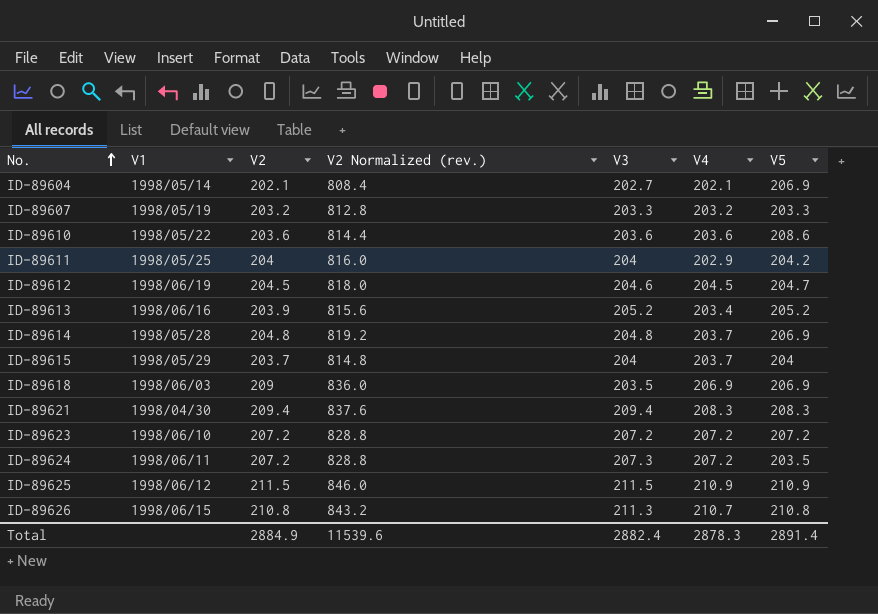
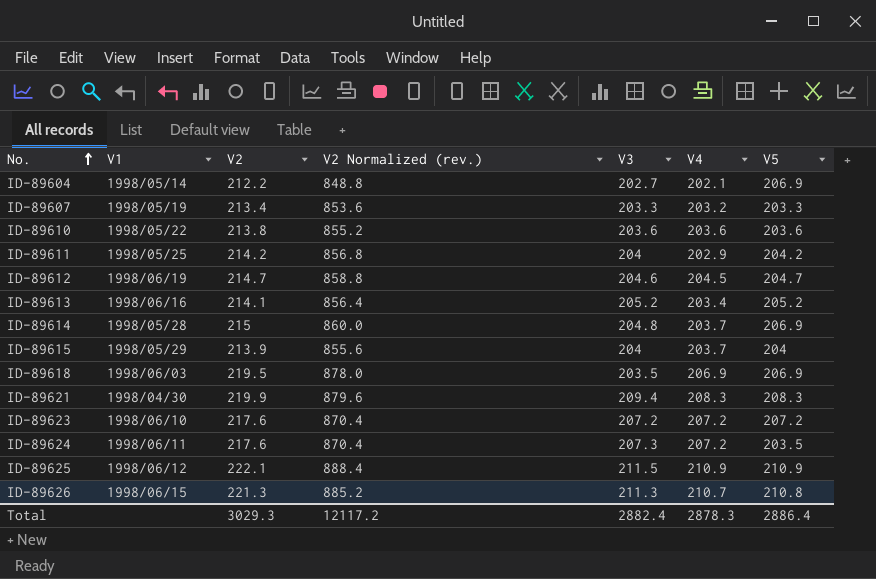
ID-89604 | V2: 202.1 -> 212.2
ID-89604 | V2 Normalized (rev.): 808.4 -> 848.8
ID-89607 | V2: 203.2 -> 213.4
ID-89607 | V2 Normalized (rev.): 812.8 -> 853.6
ID-89610 | V2: 203.6 -> 213.8
ID-89610 | V2 Normalized (rev.): 814.4 -> 855.2
ID-89610 | V5: 208.6 -> 203.6
ID-89611 | V2: 204 -> 214.2
ID-89611 | V2 Normalized (rev.): 816.0 -> 856.8
ID-89612 | V2: 204.5 -> 214.7
ID-89612 | V2 Normalized (rev.): 818.0 -> 858.8
ID-89613 | V2: 203.9 -> 214.1
ID-89613 | V2 Normalized (rev.): 815.6 -> 856.4
ID-89614 | V2: 204.8 -> 215
ID-89614 | V2 Normalized (rev.): 819.2 -> 860.0
ID-89615 | V2: 203.7 -> 213.9
ID-89615 | V2 Normalized (rev.): 814.8 -> 855.6
ID-89618 | V2: 209 -> 219.5
ID-89618 | V2 Normalized (rev.): 836.0 -> 878.0
ID-89621 | V2: 209.4 -> 219.9
ID-89621 | V2 Normalized (rev.): 837.6 -> 879.6
ID-89623 | V2: 207.2 -> 217.6
ID-89623 | V2 Normalized (rev.): 828.8 -> 870.4
ID-89624 | V2: 207.2 -> 217.6
ID-89624 | V2 Normalized (rev.): 828.8 -> 870.4
ID-89625 | V2: 211.5 -> 222.1
ID-89625 | V2 Normalized (rev.): 846.0 -> 888.4
ID-89626 | V2: 210.8 -> 221.3
ID-89626 | V2 Normalized (rev.): 843.2 -> 885.2
Total | V2: 2884.9 -> 3029.3
Total | V2 Normalized (rev.): 11539.6 -> 12117.2
Total | V5: 2891.4 -> 2886.4

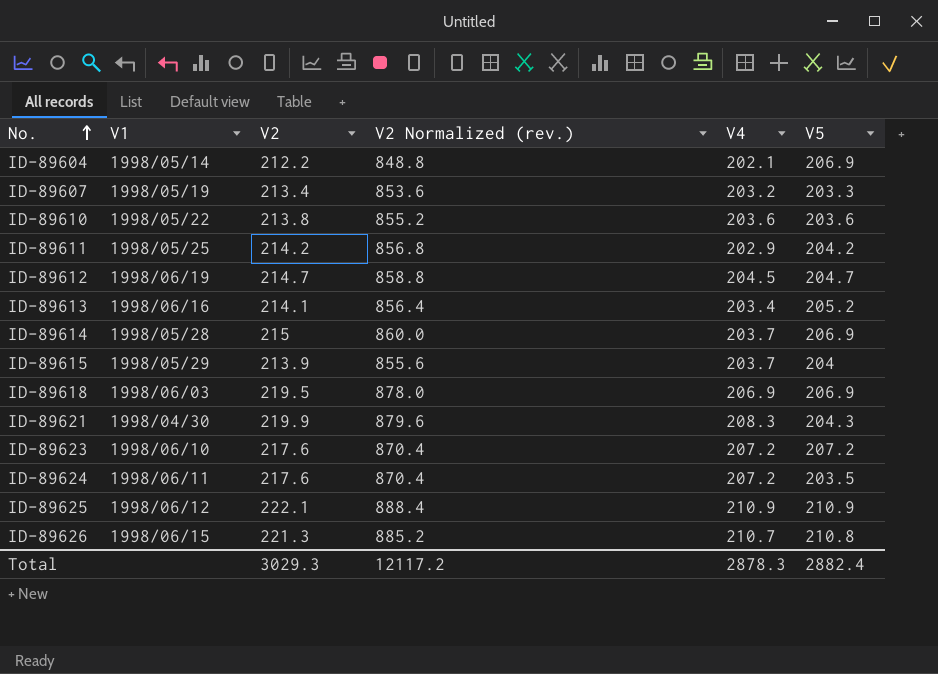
column V3 | position: 5 -> none
ID-89621 | V5: 208.3 -> 204.3
Total | V5: 2886.4 -> 2882.4

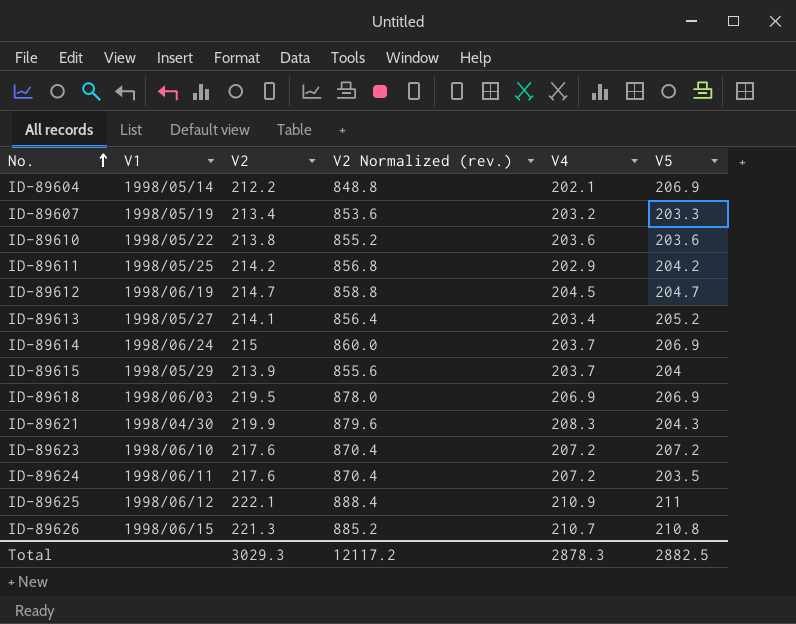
ID-89613 | V1: 1998/06/16 -> 1998/05/27
ID-89614 | V1: 1998/05/28 -> 1998/06/24
ID-89625 | V5: 210.9 -> 211
Total | V5: 2882.4 -> 2882.5

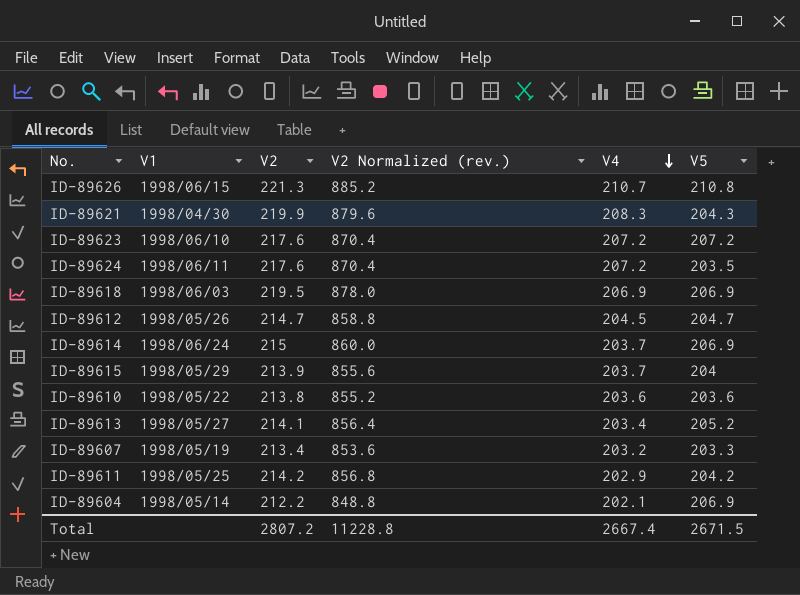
row order: No. ascending -> V4 descending
row ID-89625: 1998/06/12 | 222.1 | 888.4 | 210.9 | 211 -> none
ID-89612 | V1: 1998/06/19 -> 1998/05/26
Total | V2: 3029.3 -> 2807.2
Total | V2 Normalized (rev.): 12117.2 -> 11228.8
Total | V4: 2878.3 -> 2667.4
Total | V5: 2882.5 -> 2671.5

